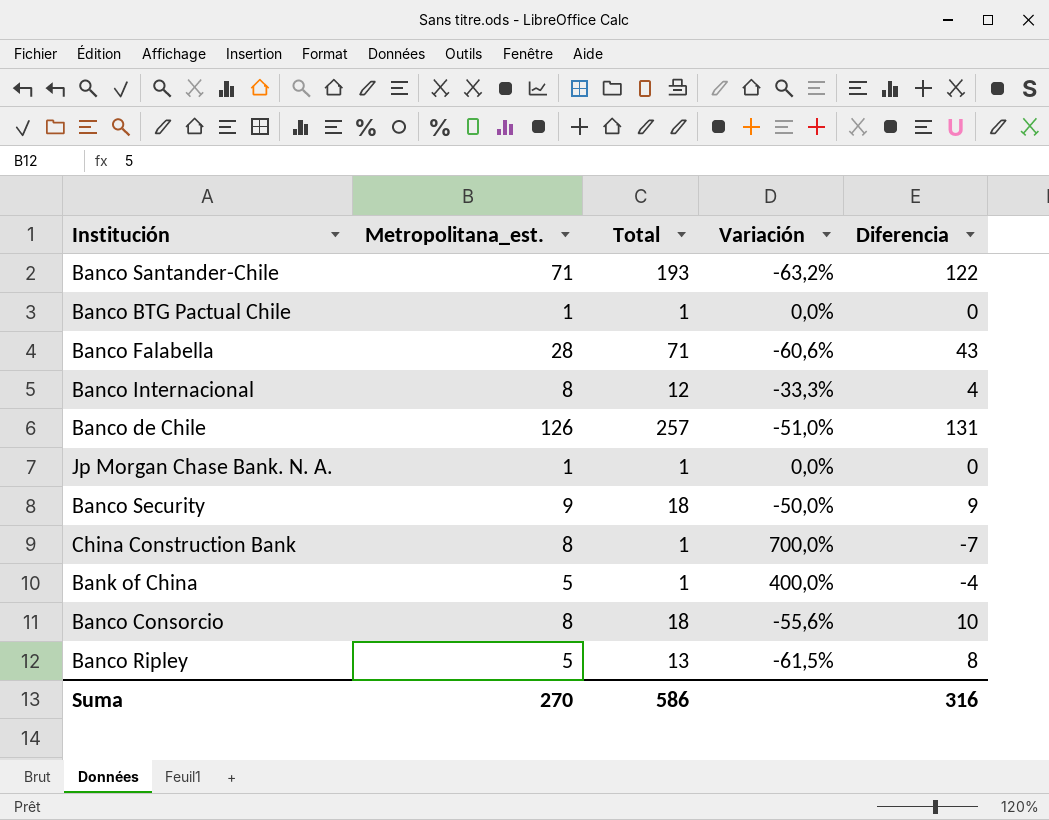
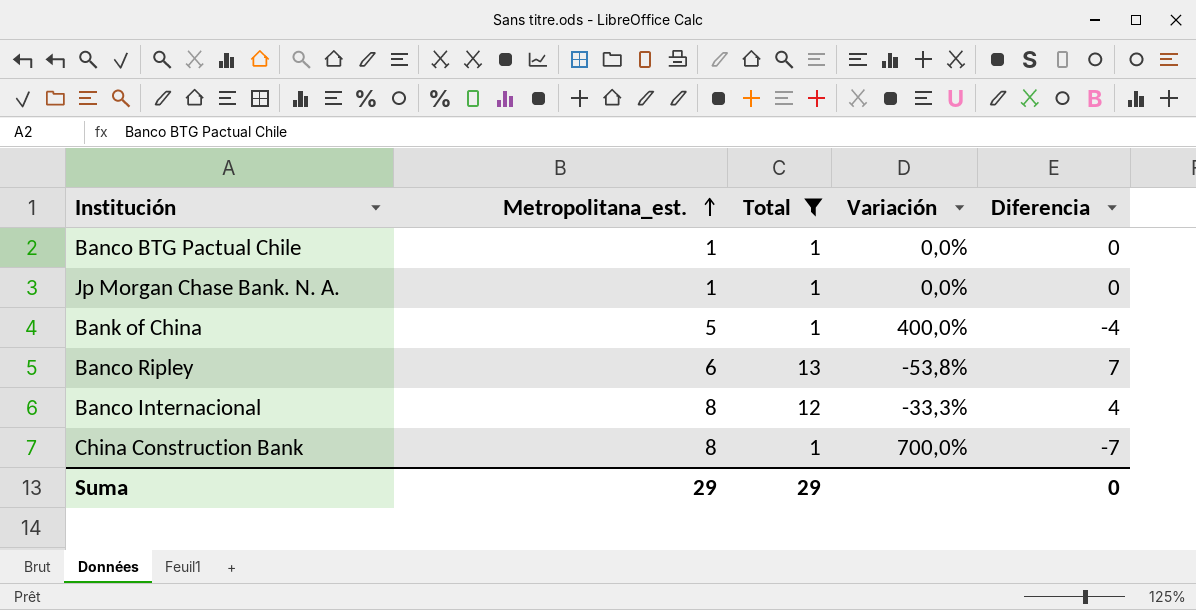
filter: none -> Total <= 13
row order: none -> Metropolitana_est. ascending
Banco Ripley | Metropolitana_est.: 5 -> 6
Banco Ripley | Variación: -61,5% -> -53,8%
Banco Ripley | Diferencia: 8 -> 7
Suma | Metropolitana_est.: 270 -> 29
Suma | Total: 586 -> 29
Suma | Diferencia: 316 -> 0

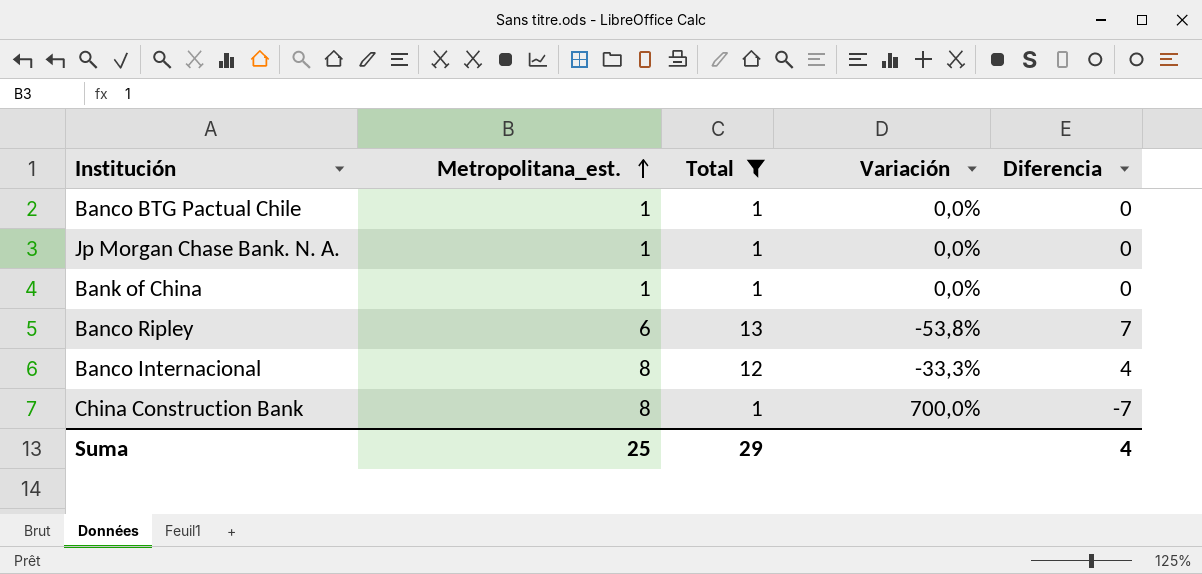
Bank of China | Metropolitana_est.: 5 -> 1
Bank of China | Variación: 400,0% -> 0,0%
Bank of China | Diferencia: -4 -> 0
Suma | Metropolitana_est.: 29 -> 25
Suma | Diferencia: 0 -> 4

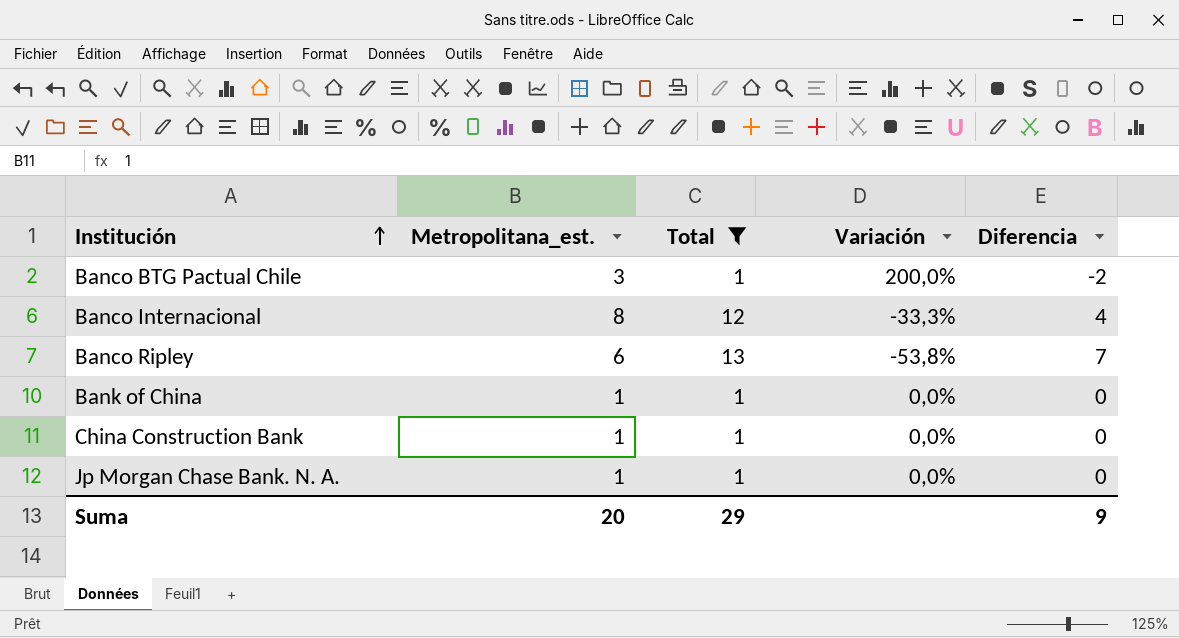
row order: Metropolitana_est. ascending -> Institución ascending
Banco BTG Pactual Chile | Metropolitana_est.: 1 -> 3
Banco BTG Pactual Chile | Variación: 0,0% -> 200,0%
Banco BTG Pactual Chile | Diferencia: 0 -> -2
China Construction Bank | Metropolitana_est.: 8 -> 1
China Construction Bank | Variación: 700,0% -> 0,0%
China Construction Bank | Diferencia: -7 -> 0
Suma | Metropolitana_est.: 25 -> 20
Suma | Diferencia: 4 -> 9

